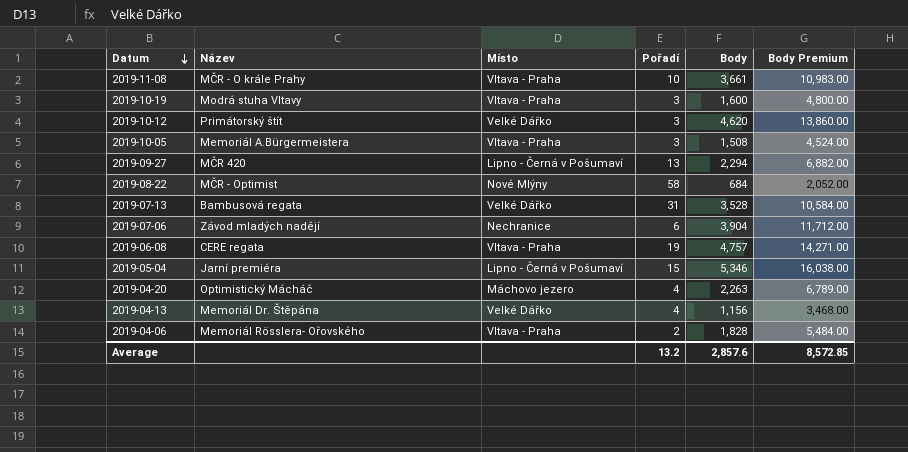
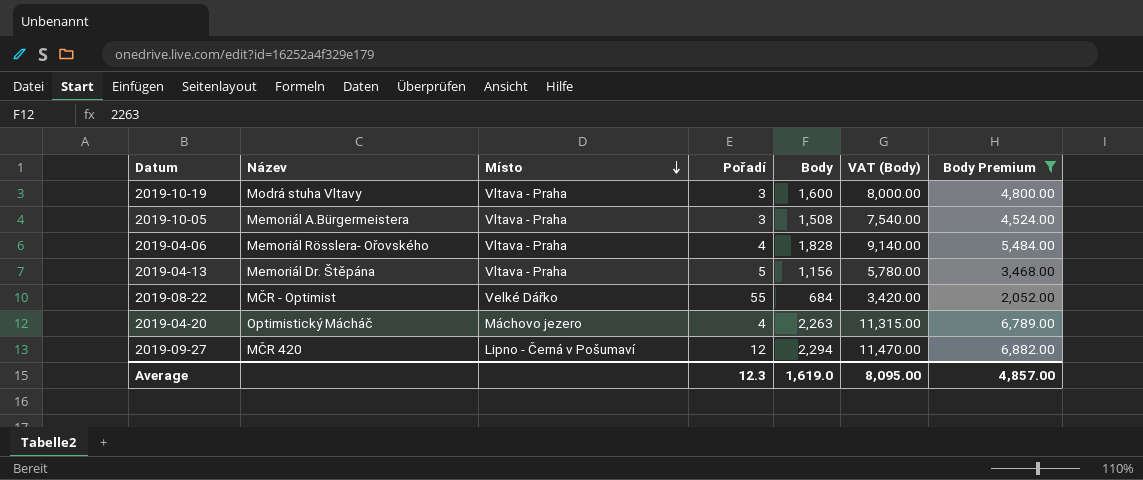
filter: none -> Body Premium <= 6,882.00
row order: Datum descending -> Místo descending
column VAT (Body) | formula: none -> [Body] * 5
2019-04-06 | Pořadí: 2 -> 4
2019-04-13 | Místo: Velké Dářko -> Vltava - Praha
2019-04-13 | Pořadí: 4 -> 5
2019-08-22 | Místo: Nové Mlýny -> Velké Dářko
2019-08-22 | Pořadí: 58 -> 55
2019-09-27 | Pořadí: 13 -> 12
Average | Pořadí: 13.2 -> 12.3
Average | Body: 2,857.6 -> 1,619.0
Average | Body Premium: 8,572.85 -> 4,857.00

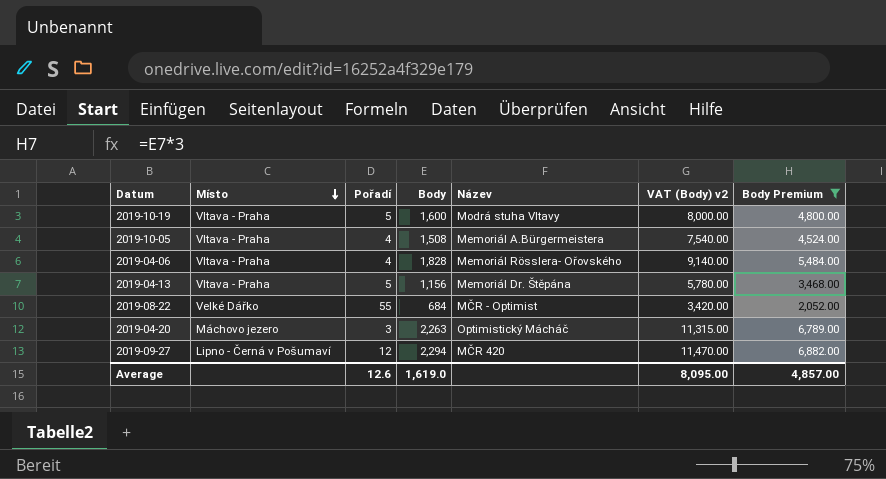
column Název | position: 2 -> 5
column name: VAT (Body) -> VAT (Body) v2
2019-10-19 | Pořadí: 3 -> 5
2019-10-05 | Pořadí: 3 -> 4
2019-04-20 | Pořadí: 4 -> 3
Average | Pořadí: 12.3 -> 12.6

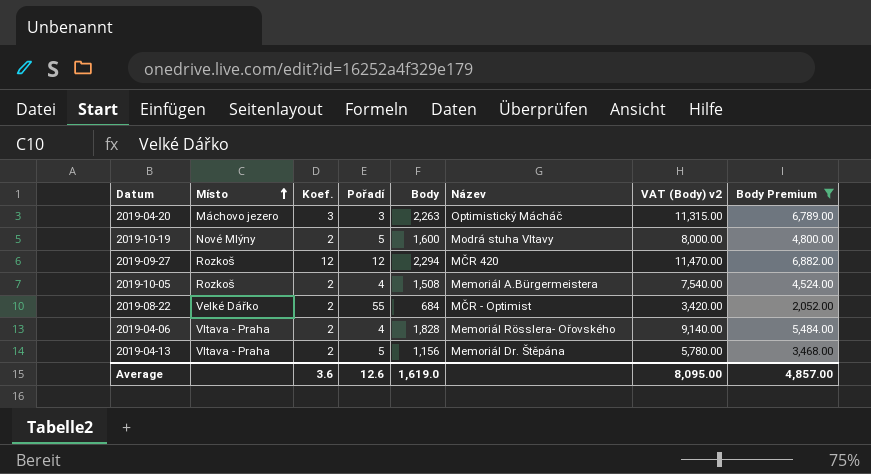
row order: Místo descending -> Místo ascending
column Koef. | position: none -> 3
2019-10-19 | Místo: Vltava - Praha -> Nové Mlýny
2019-09-27 | Místo: Lipno - Černá v Pošumaví -> Rozkoš
2019-10-05 | Místo: Vltava - Praha -> Rozkoš

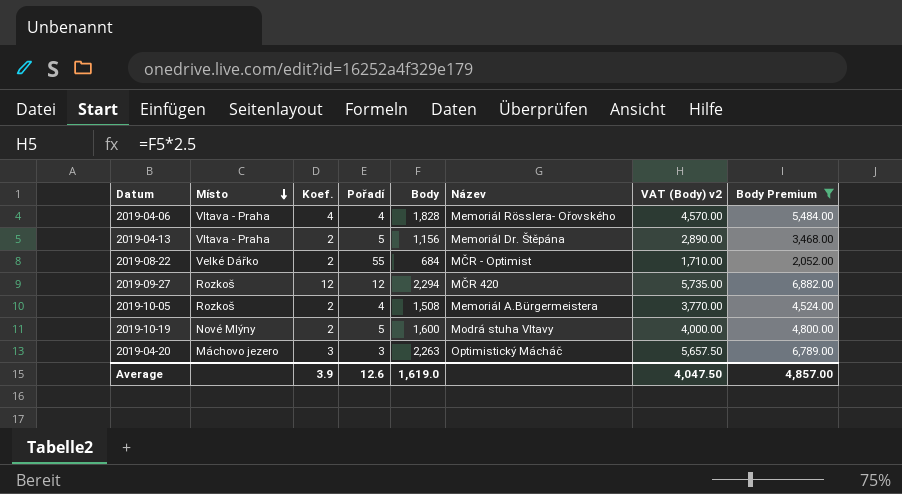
row order: Místo ascending -> Místo descending
column VAT (Body) v2 | formula: [Body] * 5 -> [Body] * 2.5
2019-04-06 | Koef.: 2 -> 4
Average | Koef.: 3.6 -> 3.9
Average | VAT (Body) v2: 8,095.00 -> 4,047.50

